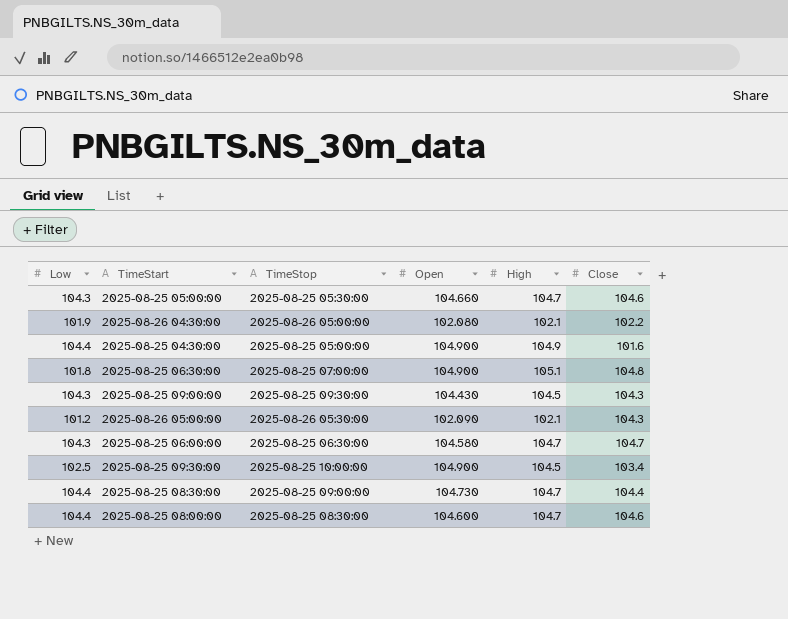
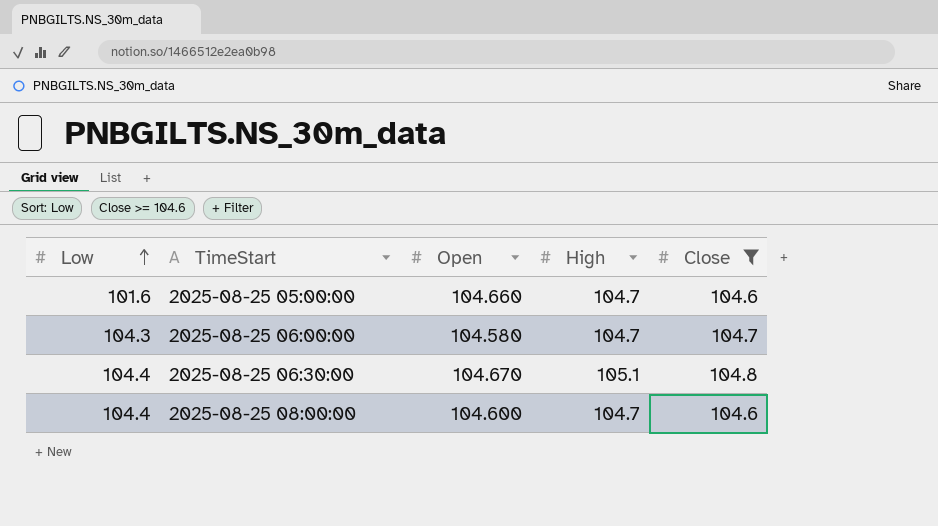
filter: none -> Close >= 104.6
row order: none -> Low ascending
column TimeStop | position: 3 -> none
2025-08-25 05:00:00 | Low: 104.3 -> 101.6
2025-08-25 06:30:00 | Low: 101.8 -> 104.4
2025-08-25 06:30:00 | Open: 104.900 -> 104.670

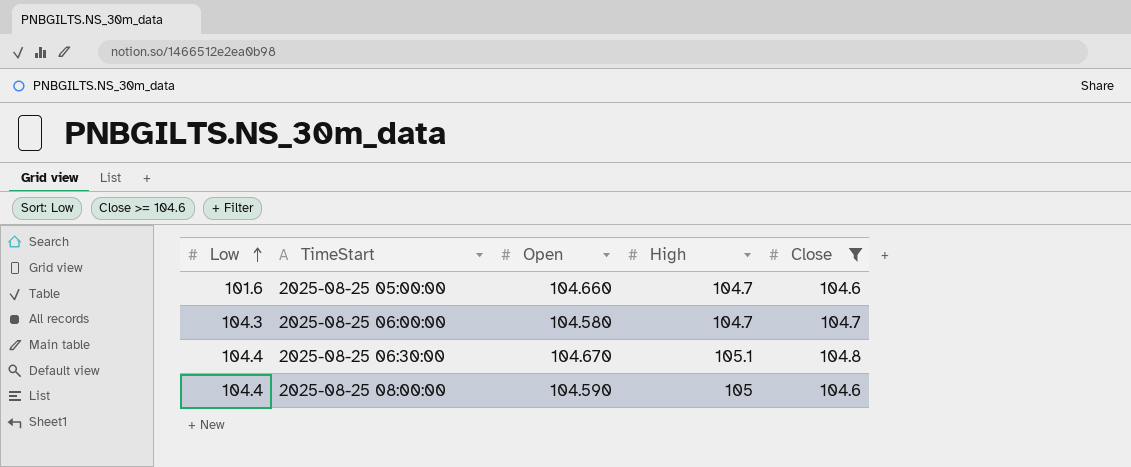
2025-08-25 08:00:00 | Open: 104.600 -> 104.590
2025-08-25 08:00:00 | High: 104.7 -> 105

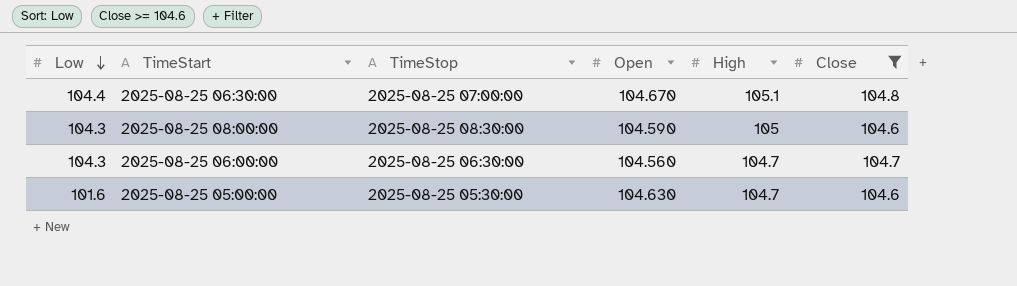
row order: Low ascending -> Low descending
column TimeStop | position: none -> 3
2025-08-25 08:00:00 | Low: 104.4 -> 104.3
2025-08-25 06:00:00 | Open: 104.580 -> 104.560
2025-08-25 05:00:00 | Open: 104.660 -> 104.630

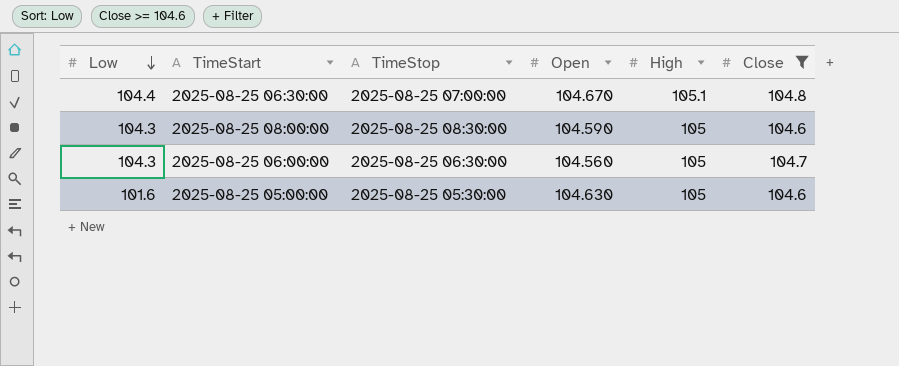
2025-08-25 06:00:00 | High: 104.7 -> 105
2025-08-25 05:00:00 | High: 104.7 -> 105

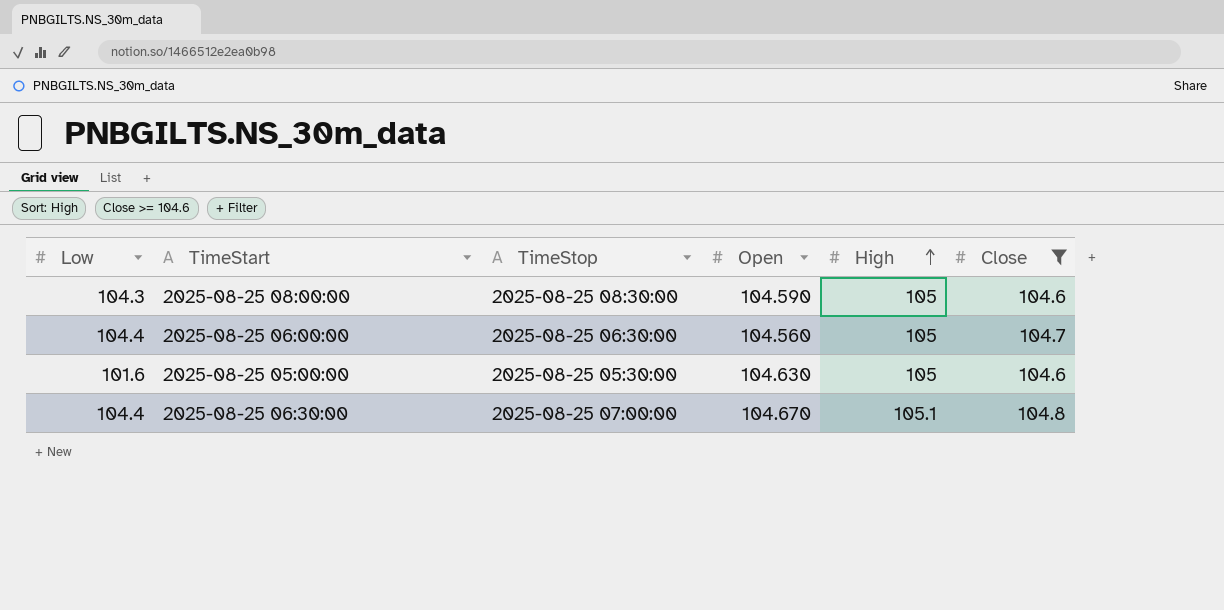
row order: Low descending -> High ascending
2025-08-25 06:00:00 | Low: 104.3 -> 104.4

